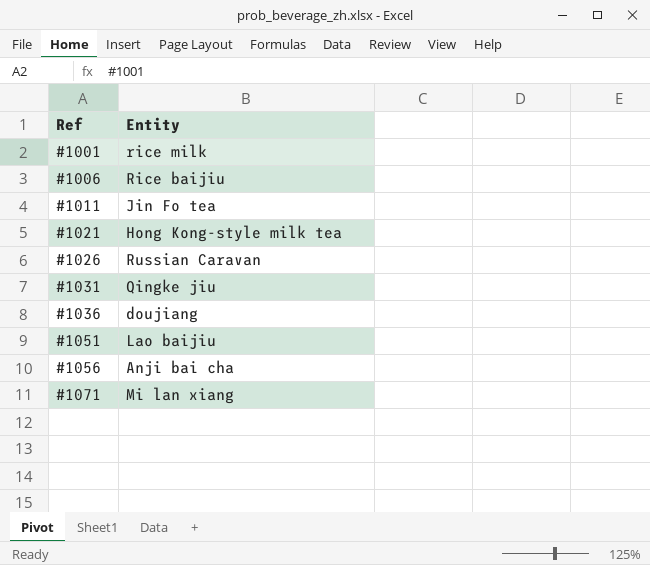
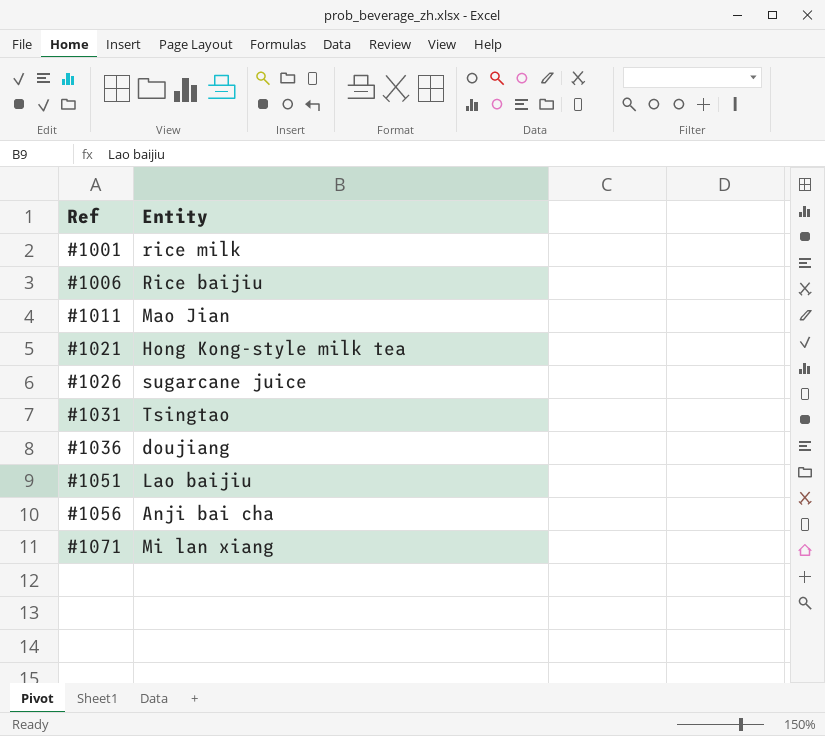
#1011 | Entity: Jin Fo tea -> Mao Jian
#1026 | Entity: Russian Caravan -> sugarcane juice
#1031 | Entity: Qingke jiu -> Tsingtao

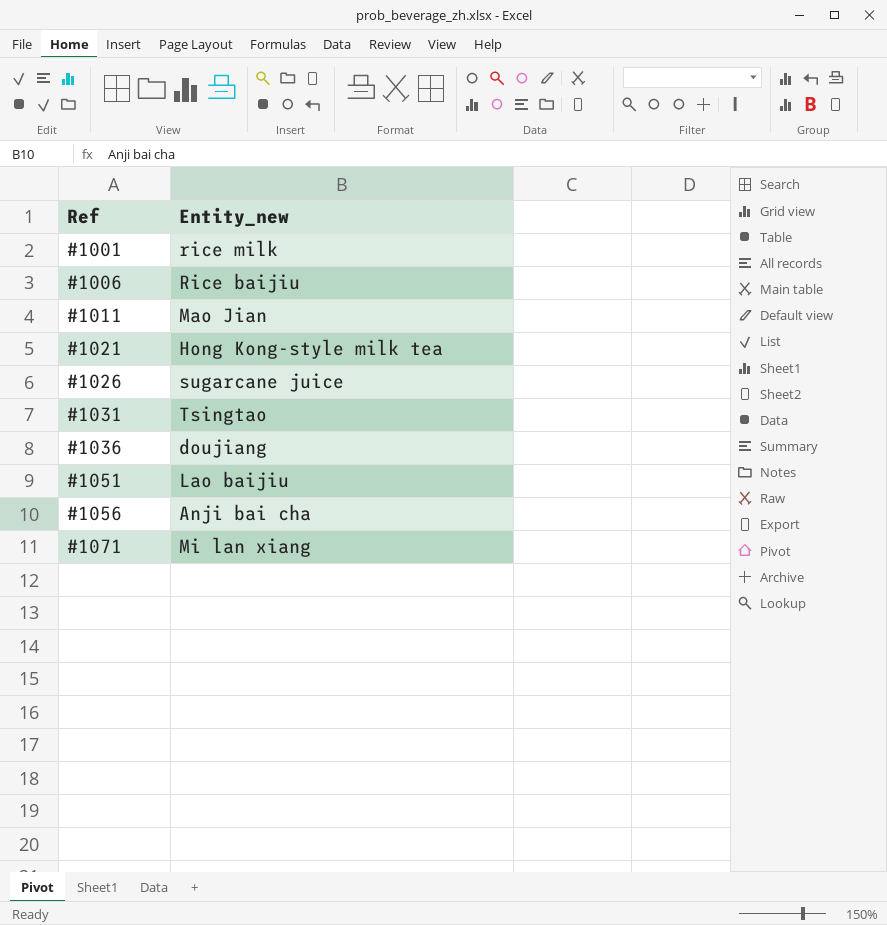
column name: Entity -> Entity_new

